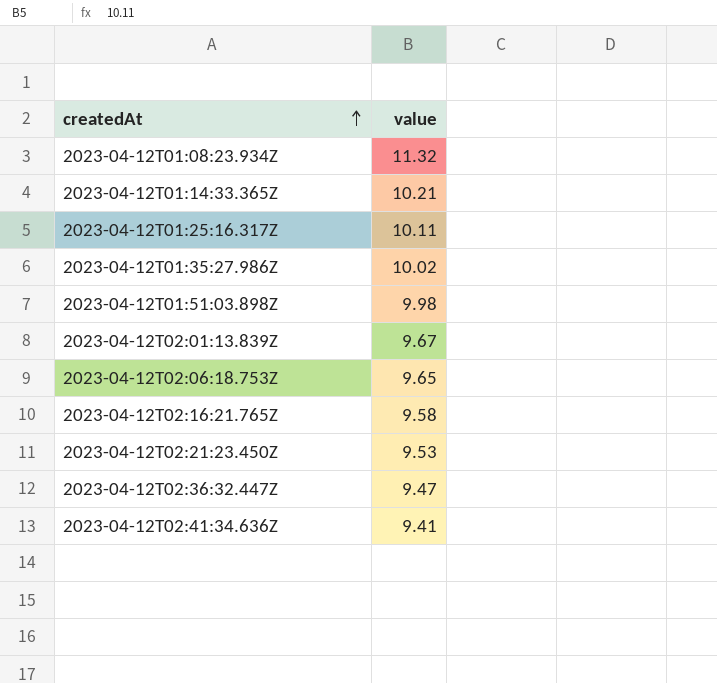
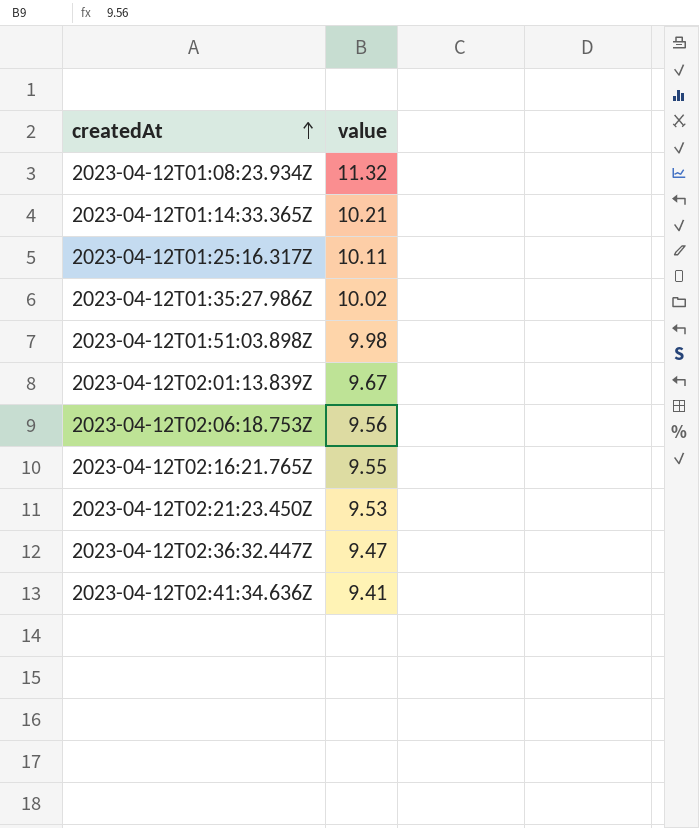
2023-04-12T02:06:18.753Z | value: 9.65 -> 9.56
2023-04-12T02:16:21.765Z | value: 9.58 -> 9.55

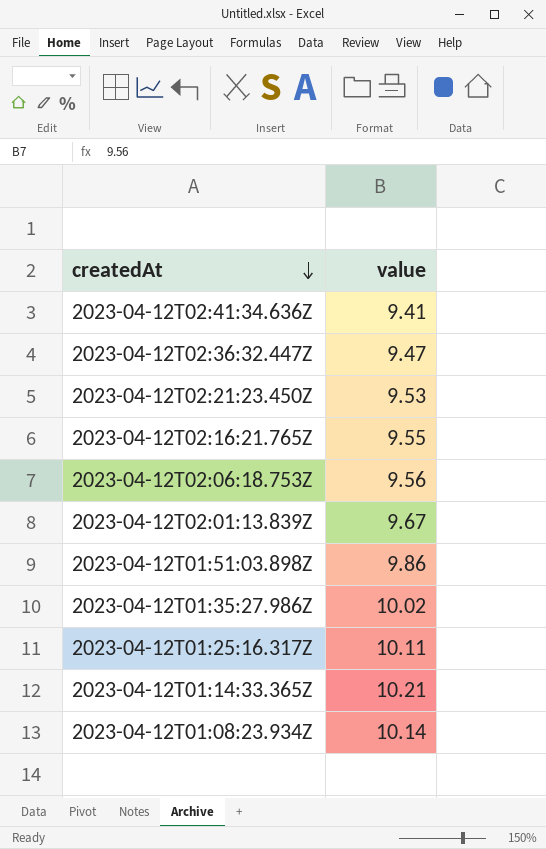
row order: createdAt ascending -> createdAt descending
2023-04-12T01:51:03.898Z | value: 9.98 -> 9.86
2023-04-12T01:08:23.934Z | value: 11.32 -> 10.14

